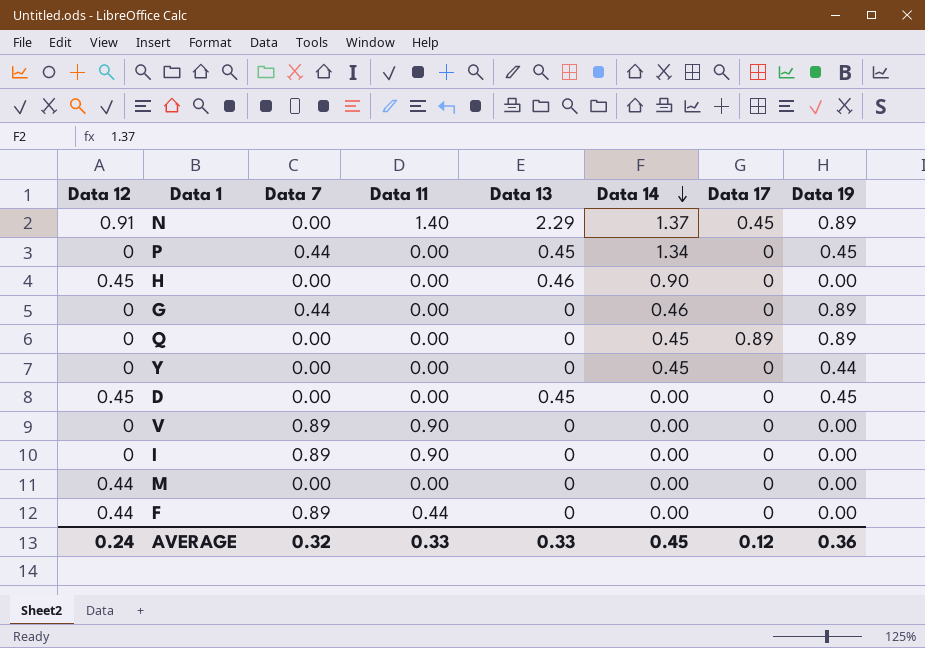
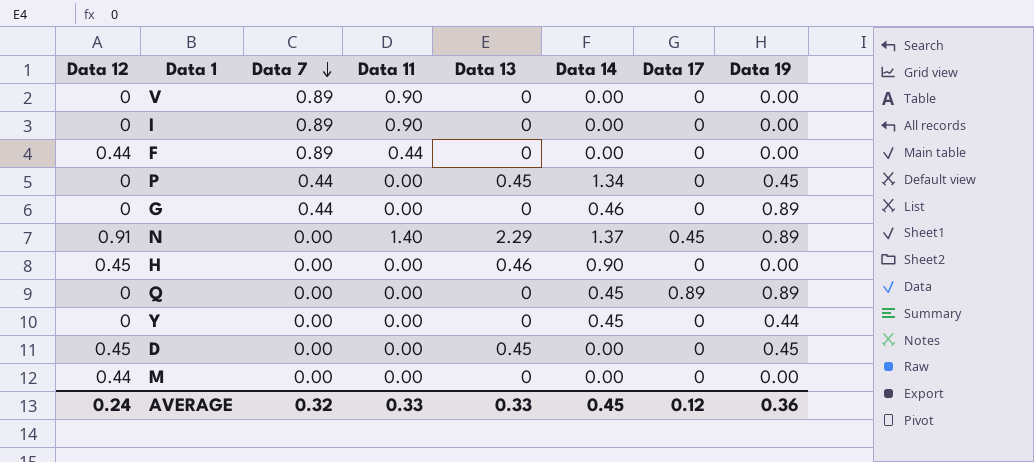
row order: Data 14 descending -> Data 7 descending

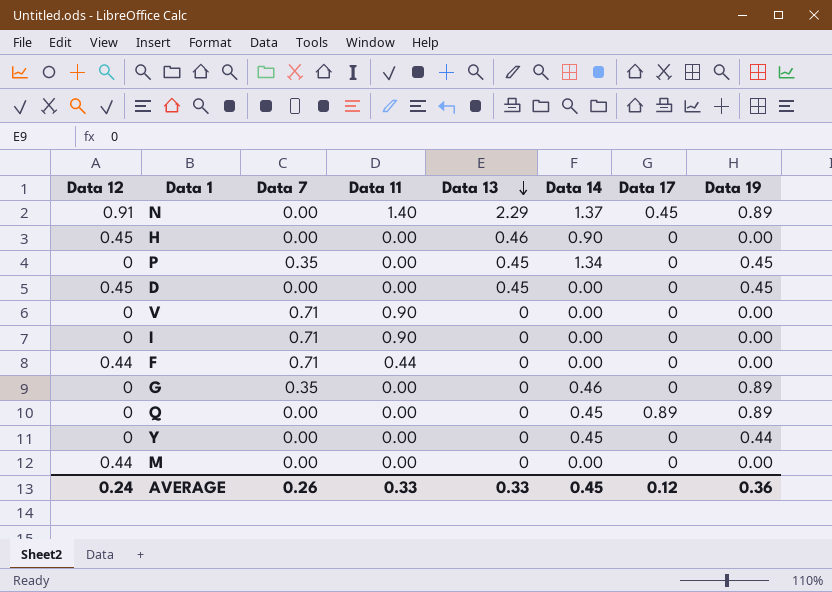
row order: Data 7 descending -> Data 13 descending
P | Data 7: 0.44 -> 0.35
V | Data 7: 0.89 -> 0.71
I | Data 7: 0.89 -> 0.71
F | Data 7: 0.89 -> 0.71
G | Data 7: 0.44 -> 0.35
AVERAGE | Data 7: 0.32 -> 0.26

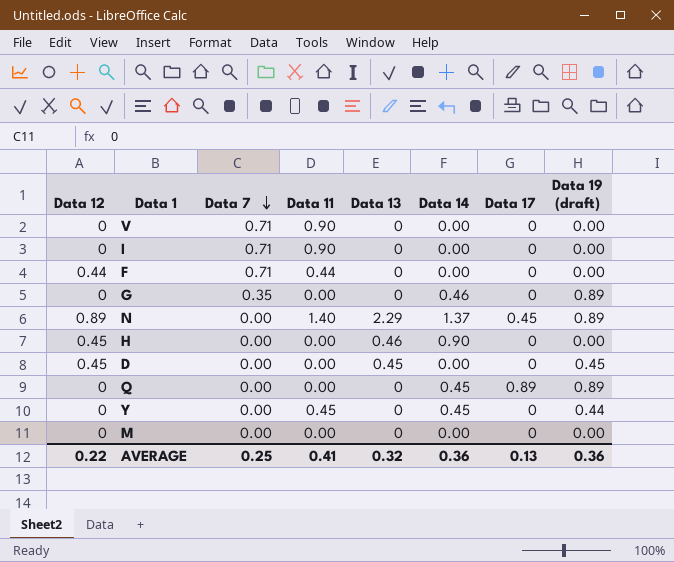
row order: Data 13 descending -> Data 7 descending
column name: Data 19 -> Data 19 (draft)
row P: 0 | 0.35 | 0.00 | 0.45 | 1.34 | 0 | 0.45 -> none
N | Data 12: 0.91 -> 0.89
Y | Data 11: 0.00 -> 0.45
M | Data 12: 0.44 -> 0
AVERAGE | Data 12: 0.24 -> 0.22
AVERAGE | Data 7: 0.26 -> 0.25
AVERAGE | Data 11: 0.33 -> 0.41
AVERAGE | Data 13: 0.33 -> 0.32
AVERAGE | Data 14: 0.45 -> 0.36
AVERAGE | Data 17: 0.12 -> 0.13

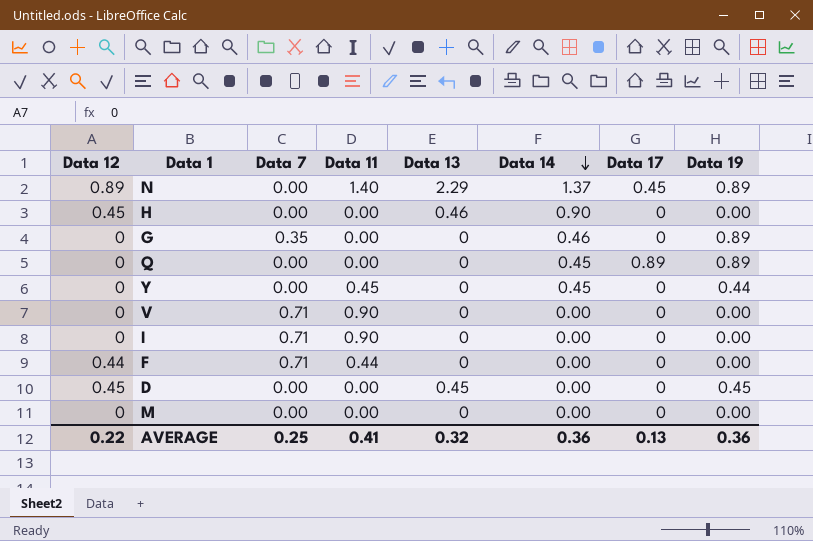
row order: Data 7 descending -> Data 14 descending
column name: Data 19 (draft) -> Data 19

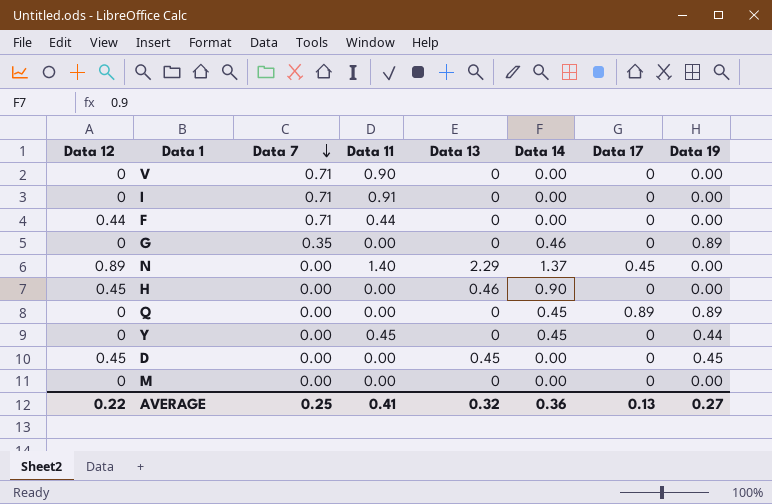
row order: Data 14 descending -> Data 7 descending
I | Data 11: 0.90 -> 0.91
N | Data 19: 0.89 -> 0.00
AVERAGE | Data 19: 0.36 -> 0.27

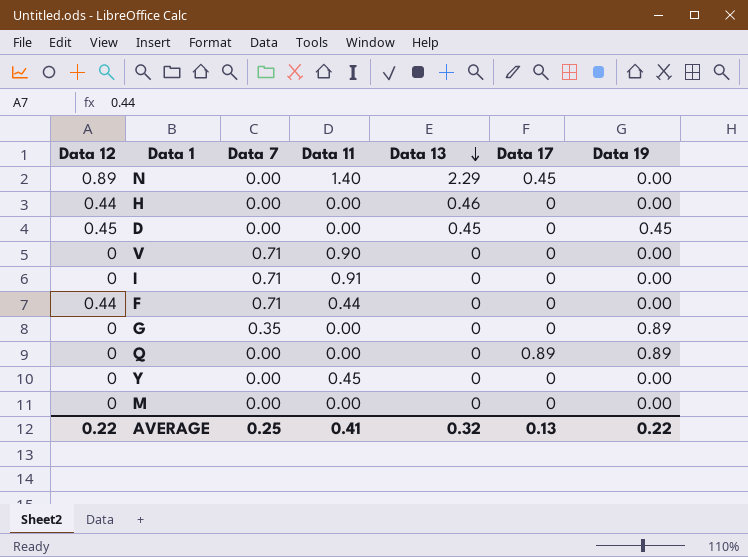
row order: Data 7 descending -> Data 13 descending
column Data 14 | position: 6 -> none
H | Data 12: 0.45 -> 0.44
Y | Data 19: 0.44 -> 0.00
AVERAGE | Data 19: 0.27 -> 0.22

